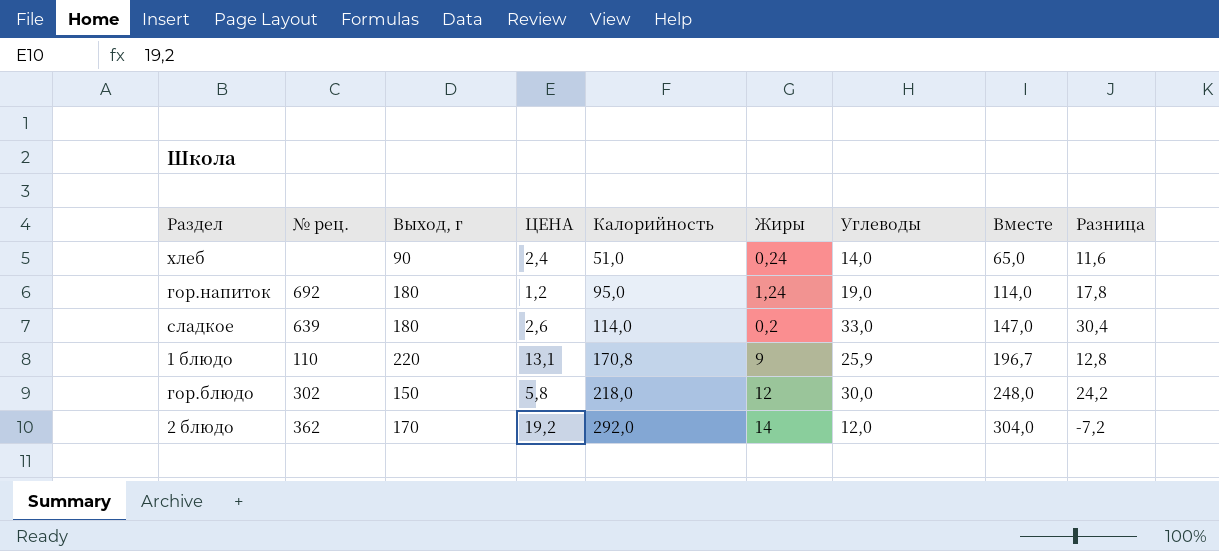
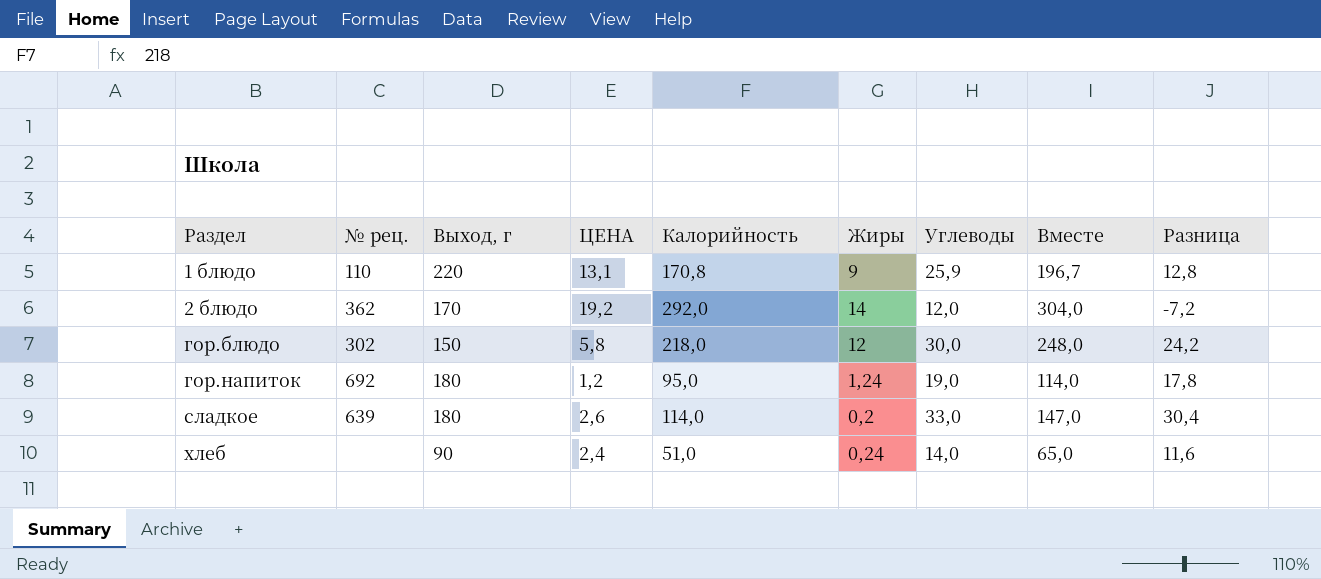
row order: Калорийность ascending -> Раздел ascending

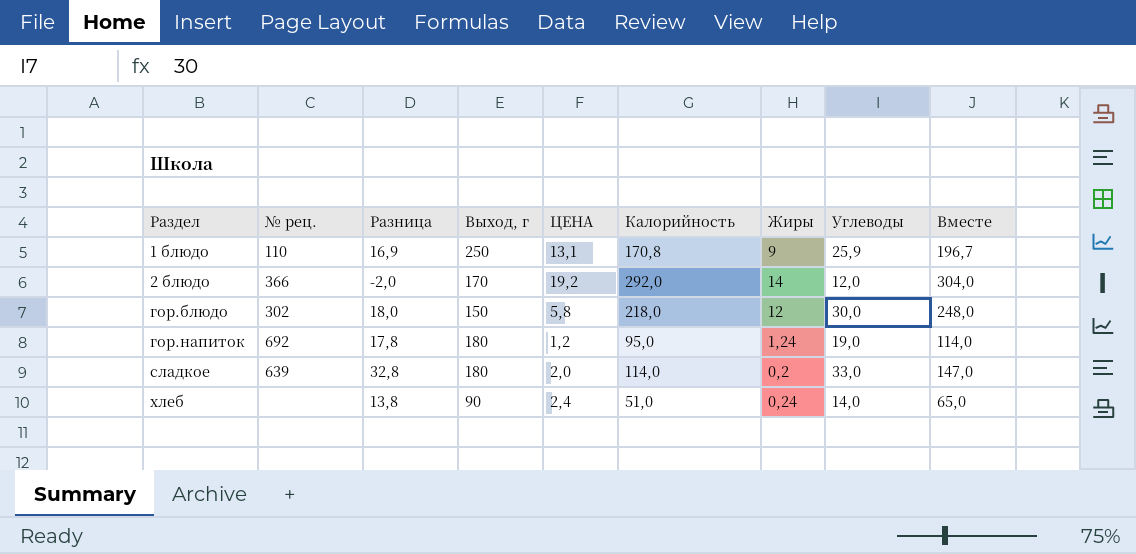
column Разница | formula: [Углеводы] - [ЦЕНА] -> [Углеводы] - [Жиры]
column Разница | position: 9 -> 3
1 блюдо | Выход, г: 220 -> 250
2 блюдо | № рец.: 362 -> 366
сладкое | ЦЕНА: 2,6 -> 2,0

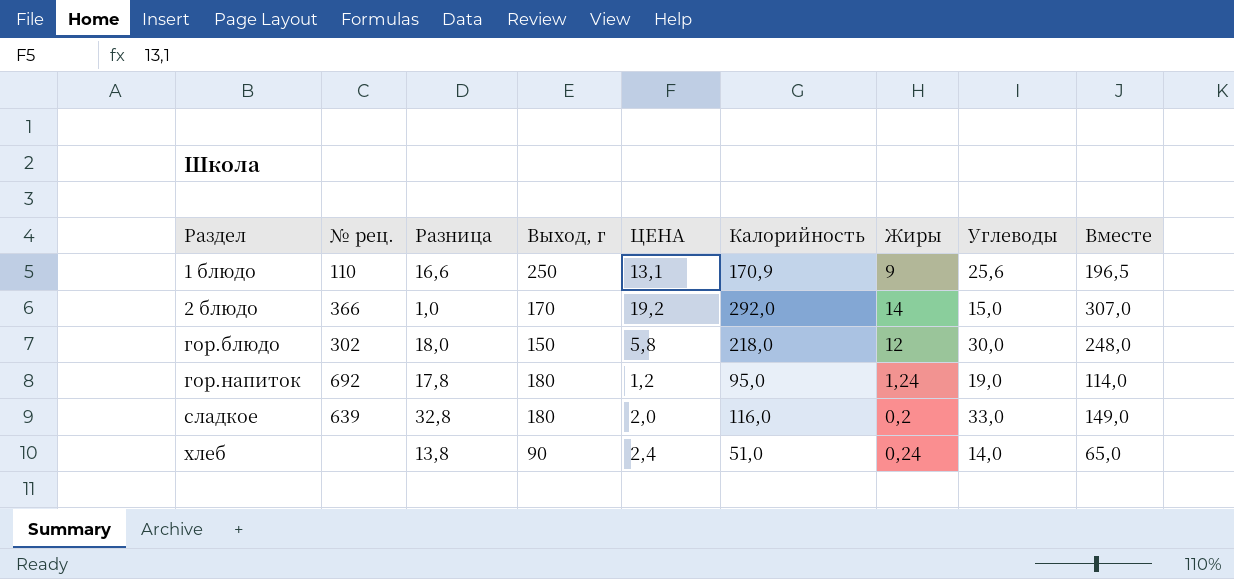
1 блюдо | Разница: 16,9 -> 16,6
1 блюдо | Калорийность: 170,8 -> 170,9
1 блюдо | Углеводы: 25,9 -> 25,6
1 блюдо | Вместе: 196,7 -> 196,5
2 блюдо | Разница: -2,0 -> 1,0
2 блюдо | Углеводы: 12,0 -> 15,0
2 блюдо | Вместе: 304,0 -> 307,0
сладкое | Калорийность: 114,0 -> 116,0
сладкое | Вместе: 147,0 -> 149,0

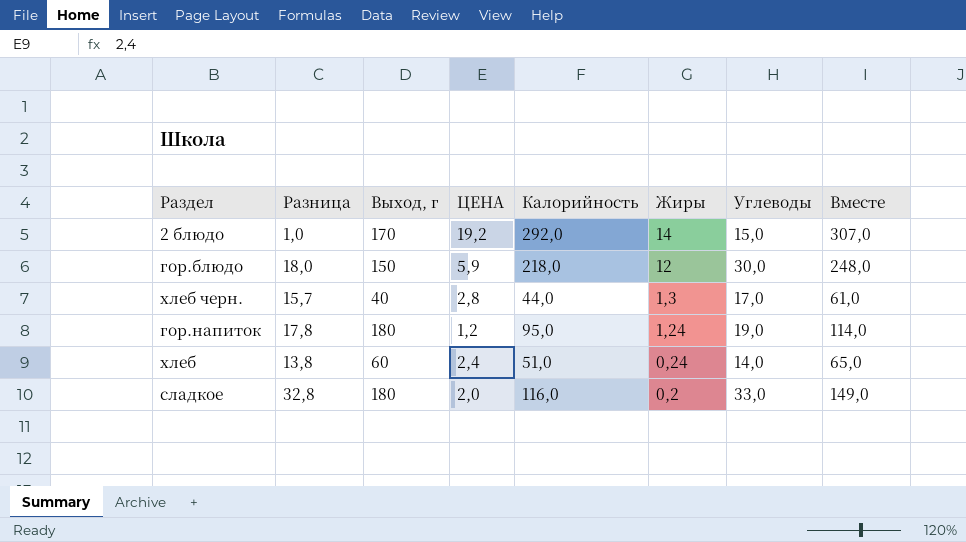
row order: Раздел ascending -> Жиры descending
column № рец. | position: 2 -> none
row 1 блюдо: 110 | 16,6 | 250 | 13,1 | 170,9 | 9 | 25,6 | 196,5 -> none
гор.блюдо | ЦЕНА: 5,8 -> 5,9
row хлеб черн.: none -> 15,7 | 40 | 2,8 | 44,0 | 1,3 | 17,0 | 61,0
хлеб | Выход, г: 90 -> 60

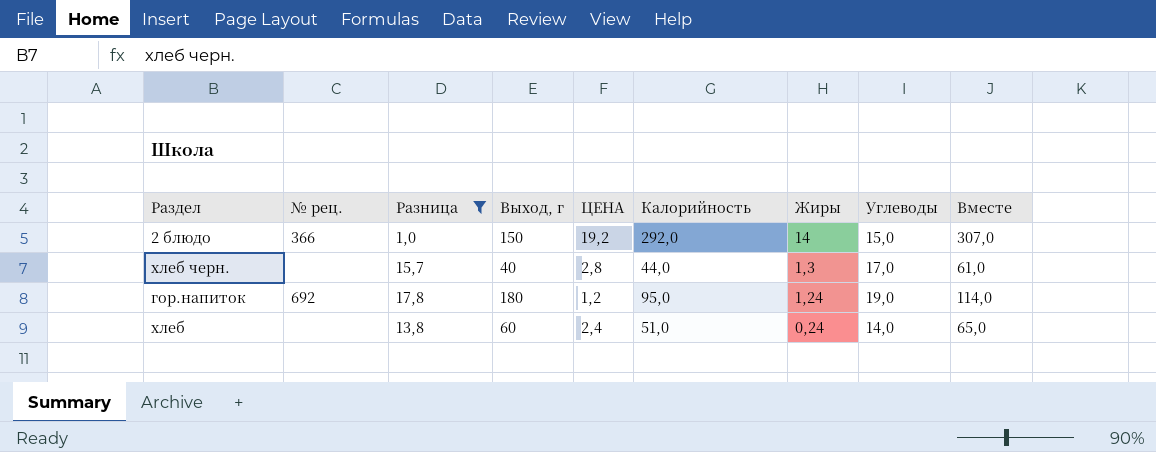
filter: none -> Разница <= 17,8
column № рец. | position: none -> 2
2 блюдо | Выход, г: 170 -> 150

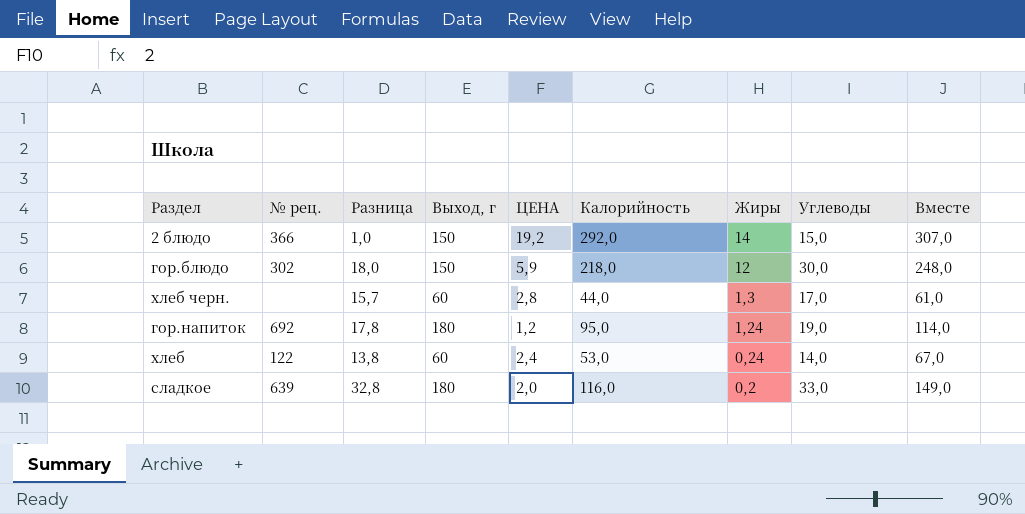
filter: Разница <= 17,8 -> none
хлеб черн. | Выход, г: 40 -> 60
хлеб | № рец.: none -> 122
хлеб | Калорийность: 51,0 -> 53,0
хлеб | Вместе: 65,0 -> 67,0

